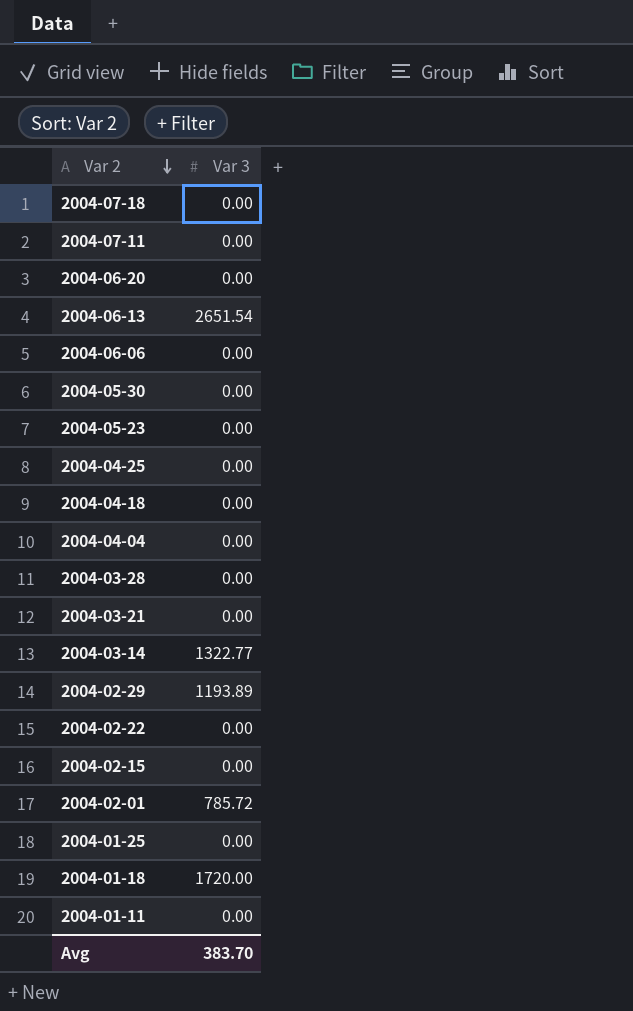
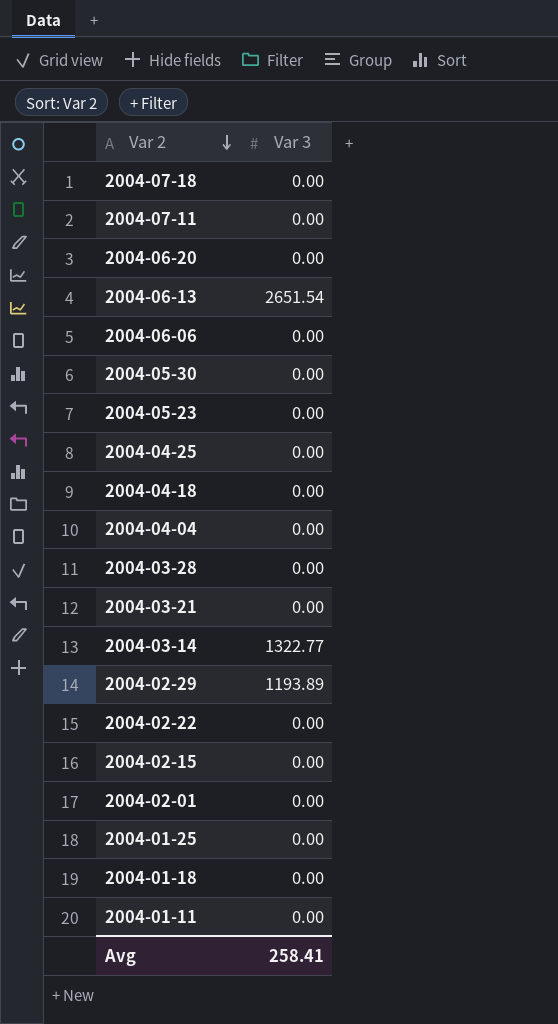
2004-02-01 | Var 3: 785.72 -> 0.00
2004-01-18 | Var 3: 1720.00 -> 0.00
Avg | Var 3: 383.70 -> 258.41

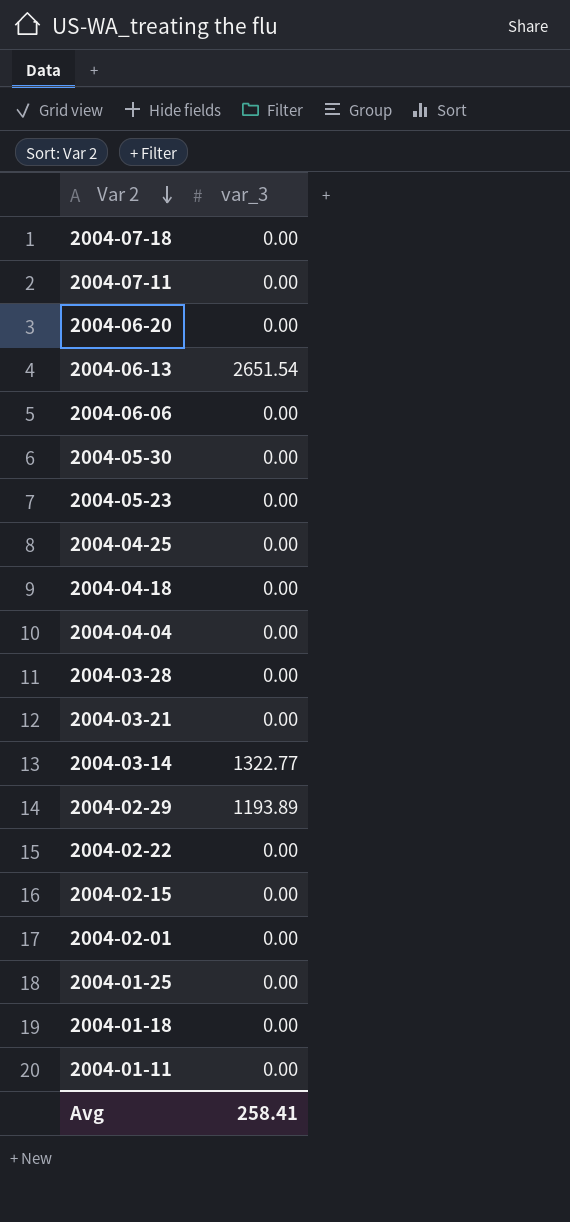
column name: Var 3 -> var_3

